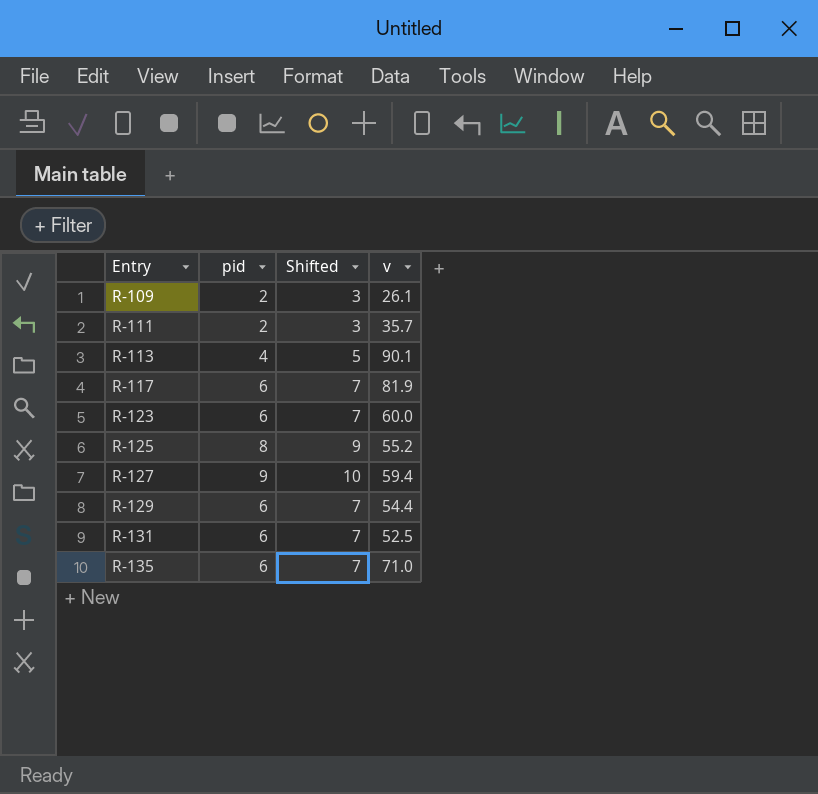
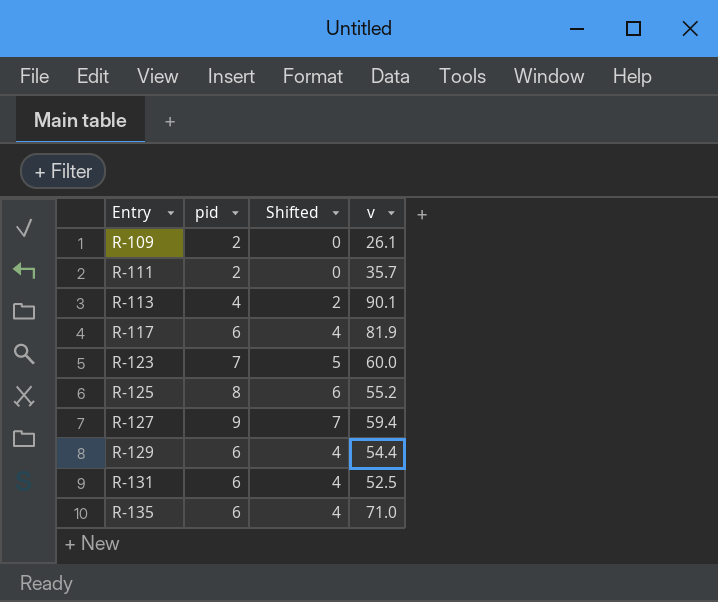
column Shifted | formula: [pid] + 1 -> [pid] - 2
R-123 | pid: 6 -> 7

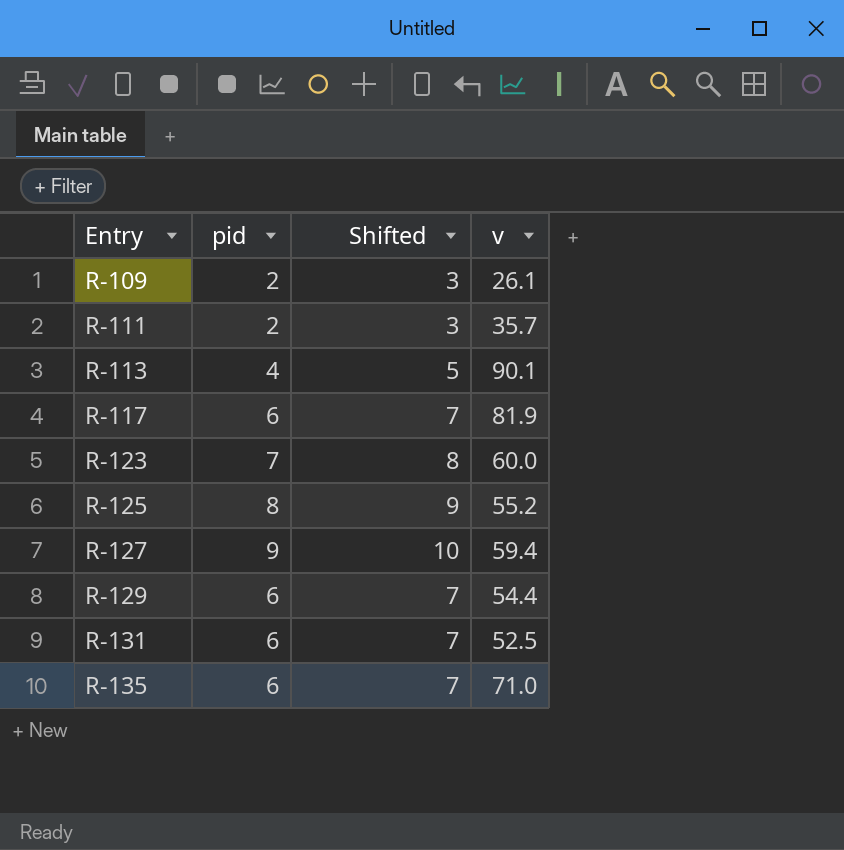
column Shifted | formula: [pid] - 2 -> [pid] + 1

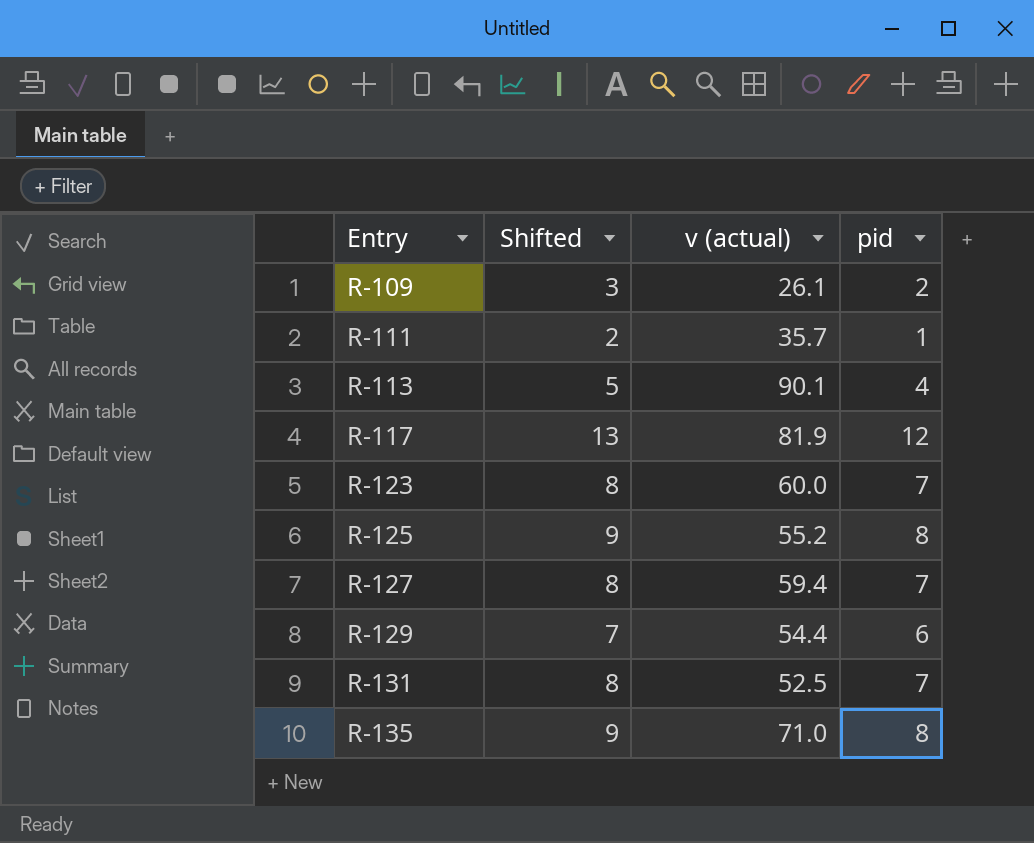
column name: v -> v (actual)
column pid | position: 2 -> 4
R-111 | Shifted: 3 -> 2
R-111 | pid: 2 -> 1
R-117 | Shifted: 7 -> 13
R-117 | pid: 6 -> 12
R-127 | Shifted: 10 -> 8
R-127 | pid: 9 -> 7
R-131 | Shifted: 7 -> 8
R-131 | pid: 6 -> 7
R-135 | Shifted: 7 -> 9
R-135 | pid: 6 -> 8

